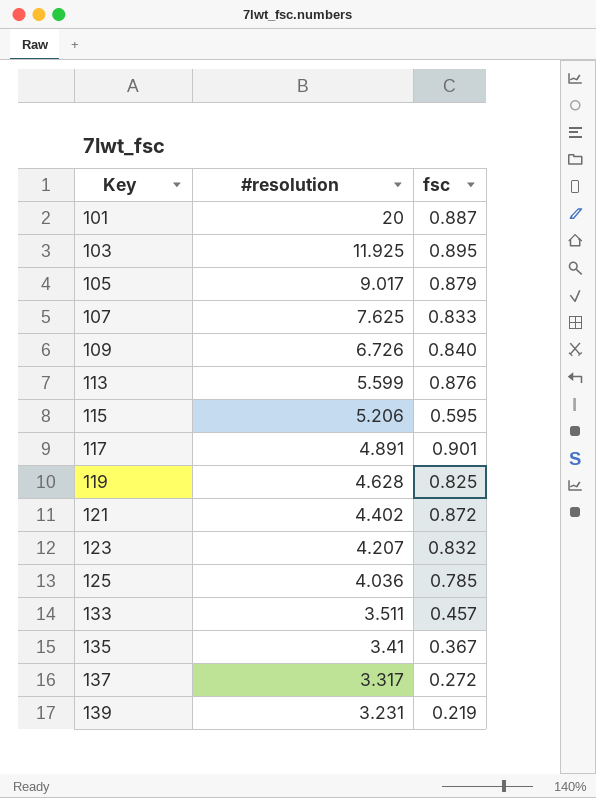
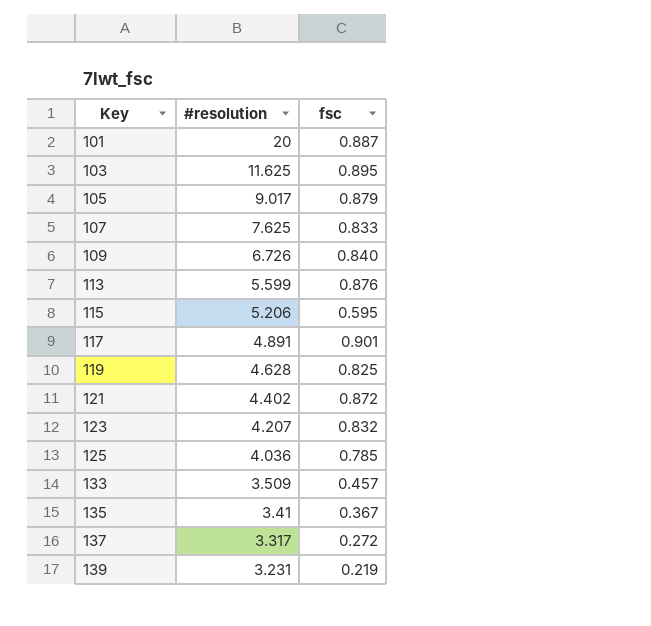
103 | #resolution: 11.925 -> 11.625
133 | #resolution: 3.511 -> 3.509

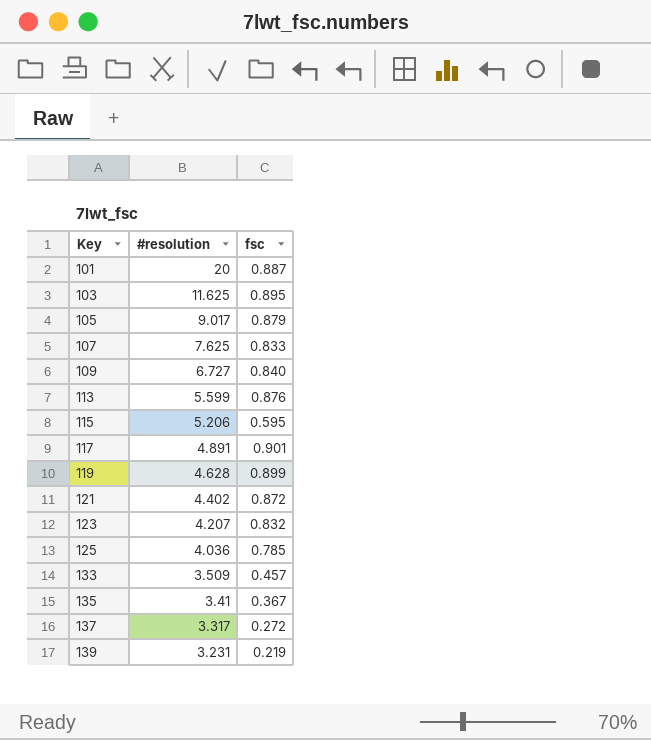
109 | #resolution: 6.726 -> 6.727
119 | fsc: 0.825 -> 0.899

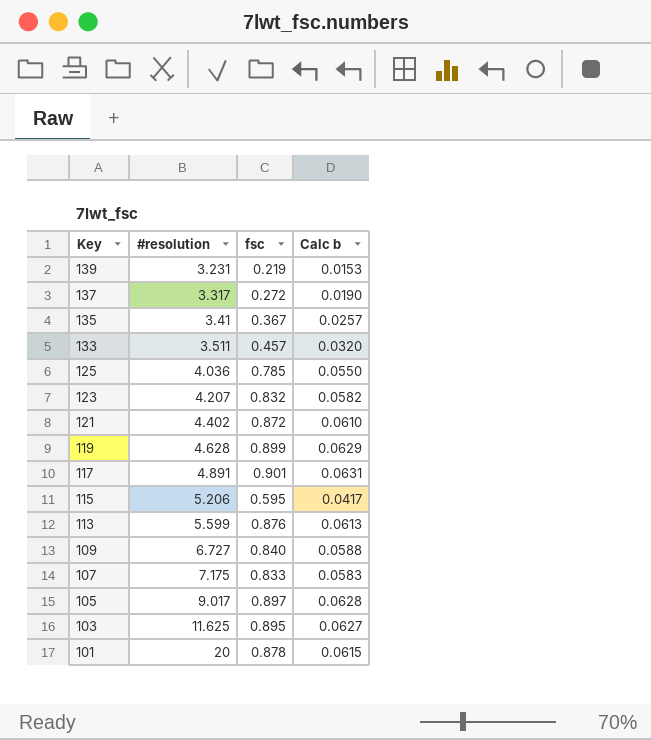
row order: Key ascending -> Key descending
column Calc b | formula: none -> [fsc] * 0.07
133 | #resolution: 3.509 -> 3.511
107 | #resolution: 7.625 -> 7.175
105 | fsc: 0.879 -> 0.897
101 | fsc: 0.887 -> 0.878

